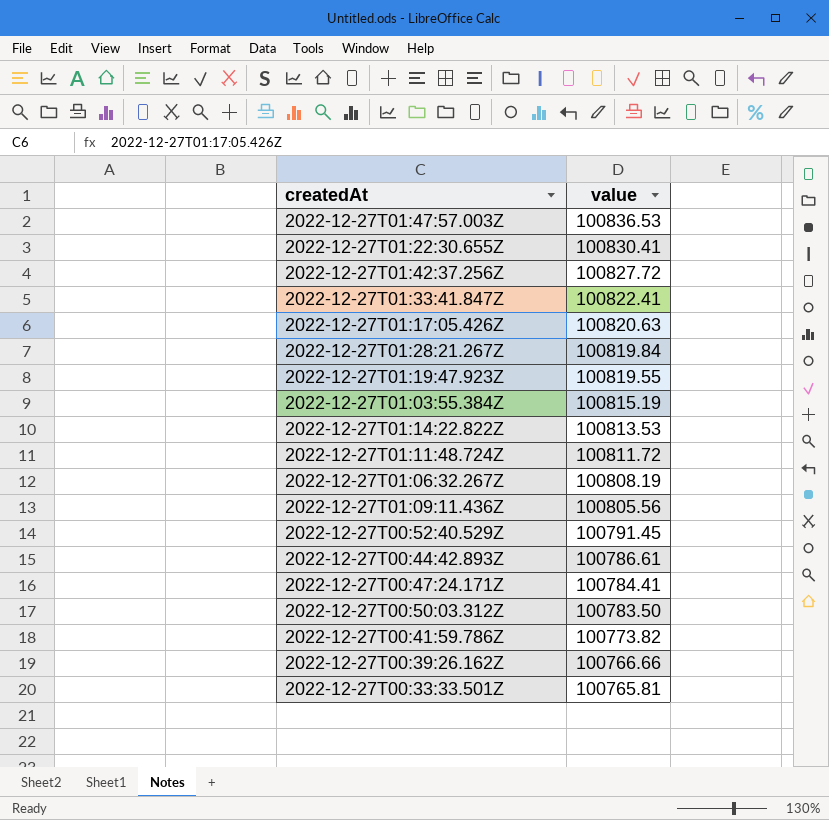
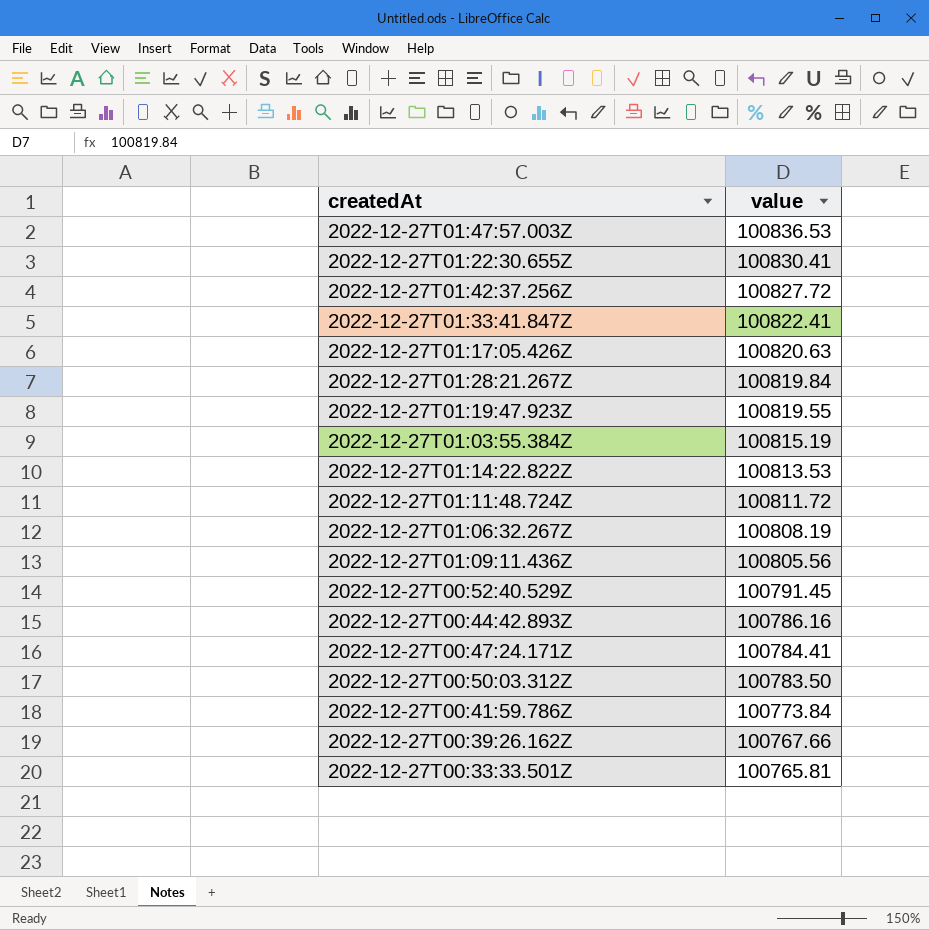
2022-12-27T00:44:42.893Z | value: 100786.61 -> 100786.16
2022-12-27T00:41:59.786Z | value: 100773.82 -> 100773.84
2022-12-27T00:39:26.162Z | value: 100766.66 -> 100767.66

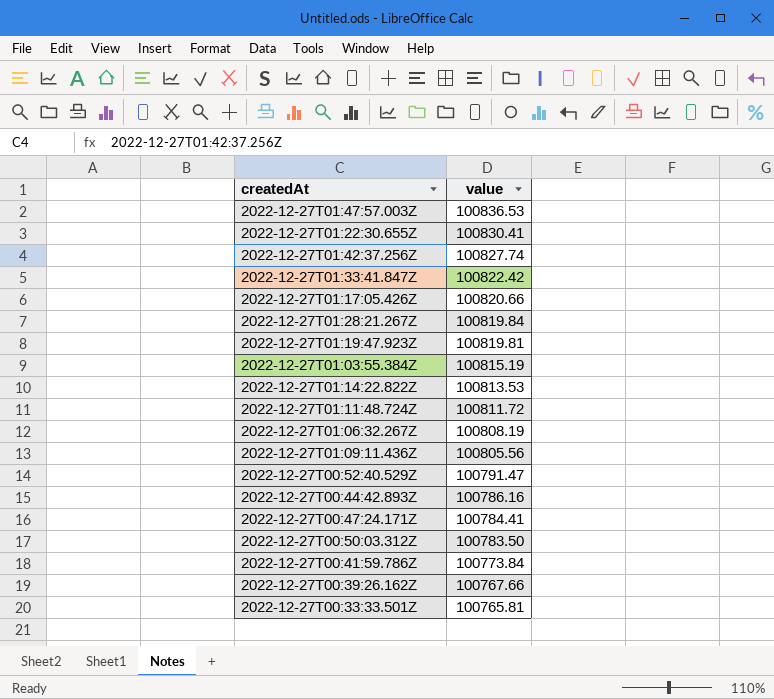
2022-12-27T01:42:37.256Z | value: 100827.72 -> 100827.74
2022-12-27T01:33:41.847Z | value: 100822.41 -> 100822.42
2022-12-27T01:17:05.426Z | value: 100820.63 -> 100820.66
2022-12-27T01:19:47.923Z | value: 100819.55 -> 100819.81
2022-12-27T00:52:40.529Z | value: 100791.45 -> 100791.47

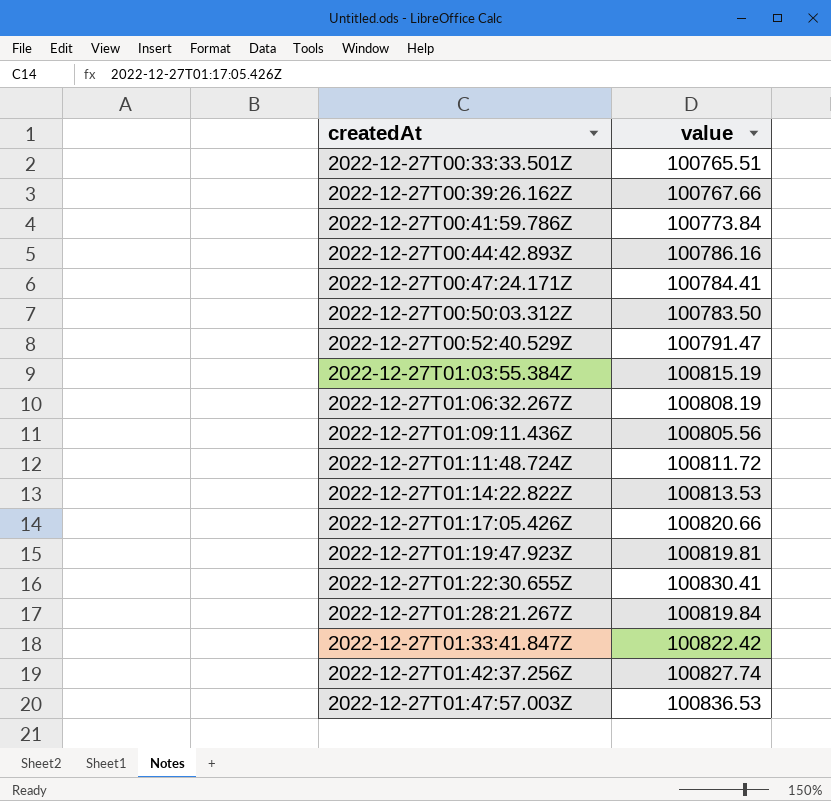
row order: value descending -> createdAt ascending
2022-12-27T00:33:33.501Z | value: 100765.81 -> 100765.51

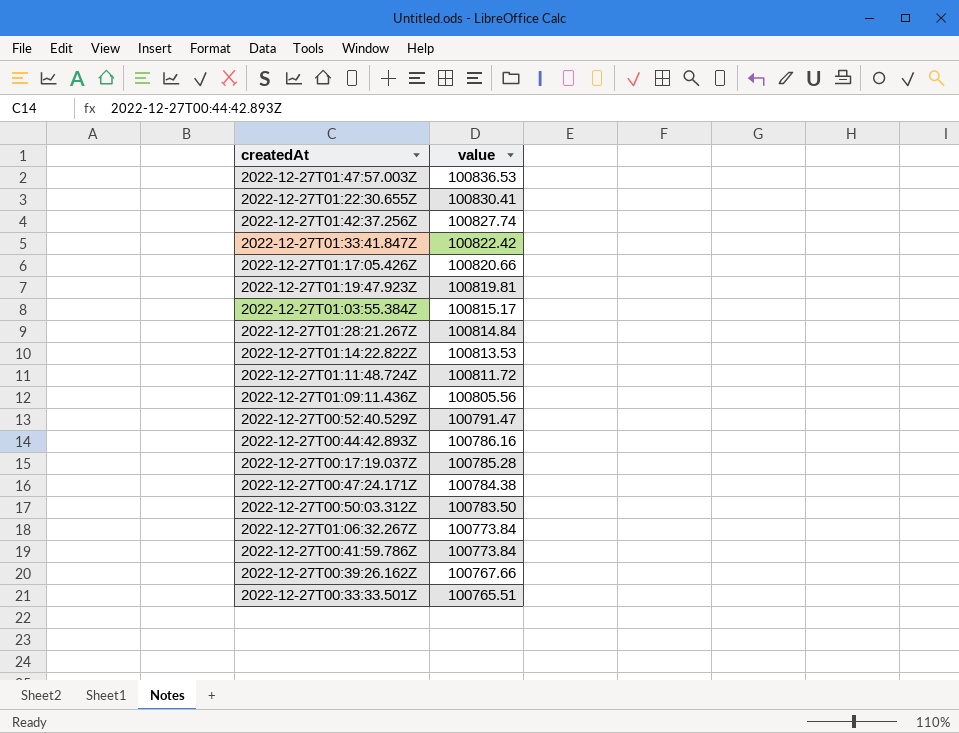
row order: createdAt ascending -> value descending
2022-12-27T01:03:55.384Z | value: 100815.19 -> 100815.17
2022-12-27T01:28:21.267Z | value: 100819.84 -> 100814.84
row 2022-12-27T00:17:19.037Z: none -> 100785.28
2022-12-27T00:47:24.171Z | value: 100784.41 -> 100784.38
2022-12-27T01:06:32.267Z | value: 100808.19 -> 100773.84

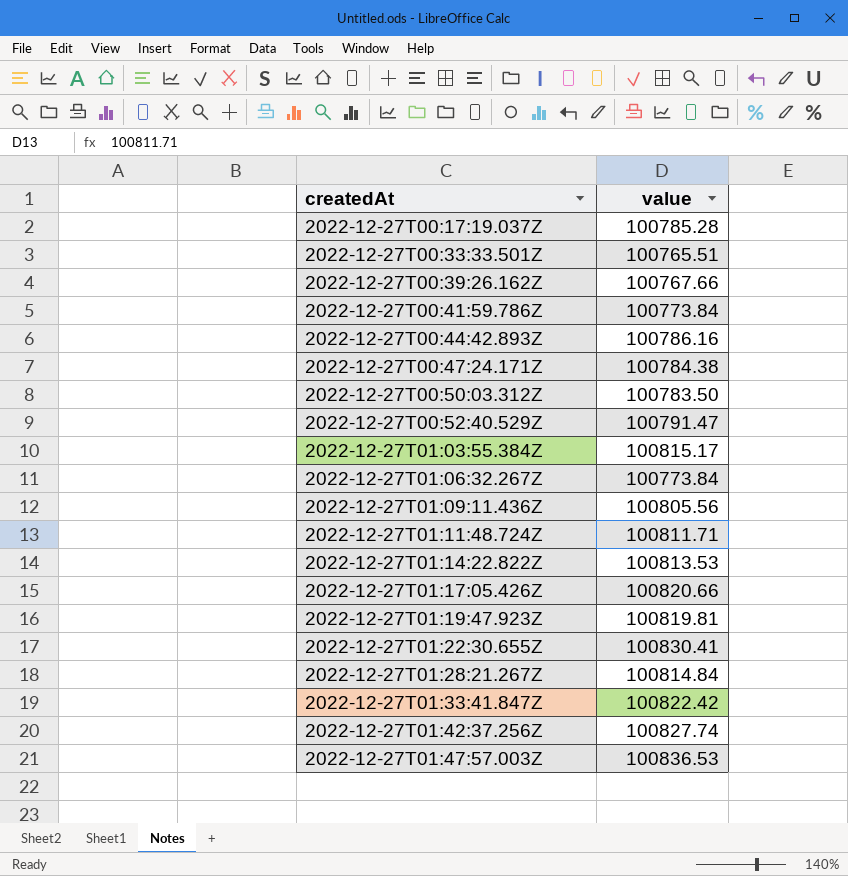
row order: value descending -> createdAt ascending
2022-12-27T01:11:48.724Z | value: 100811.72 -> 100811.71

